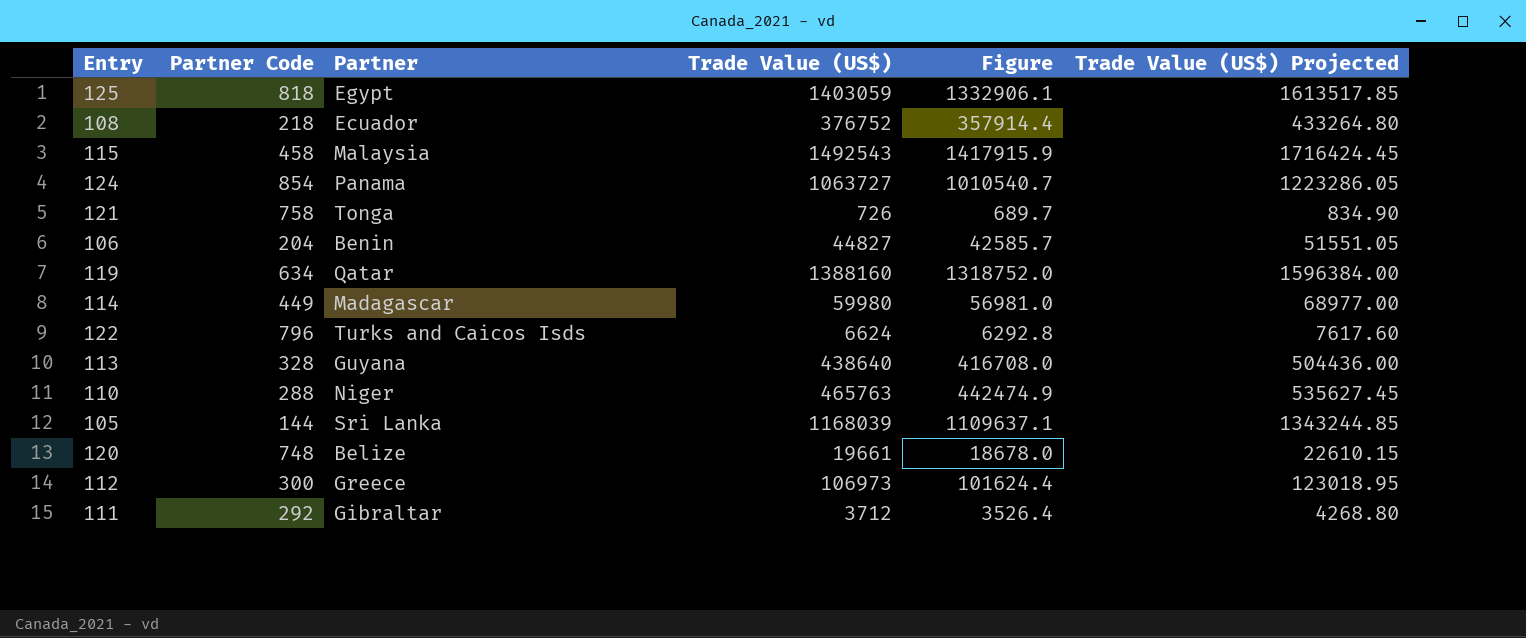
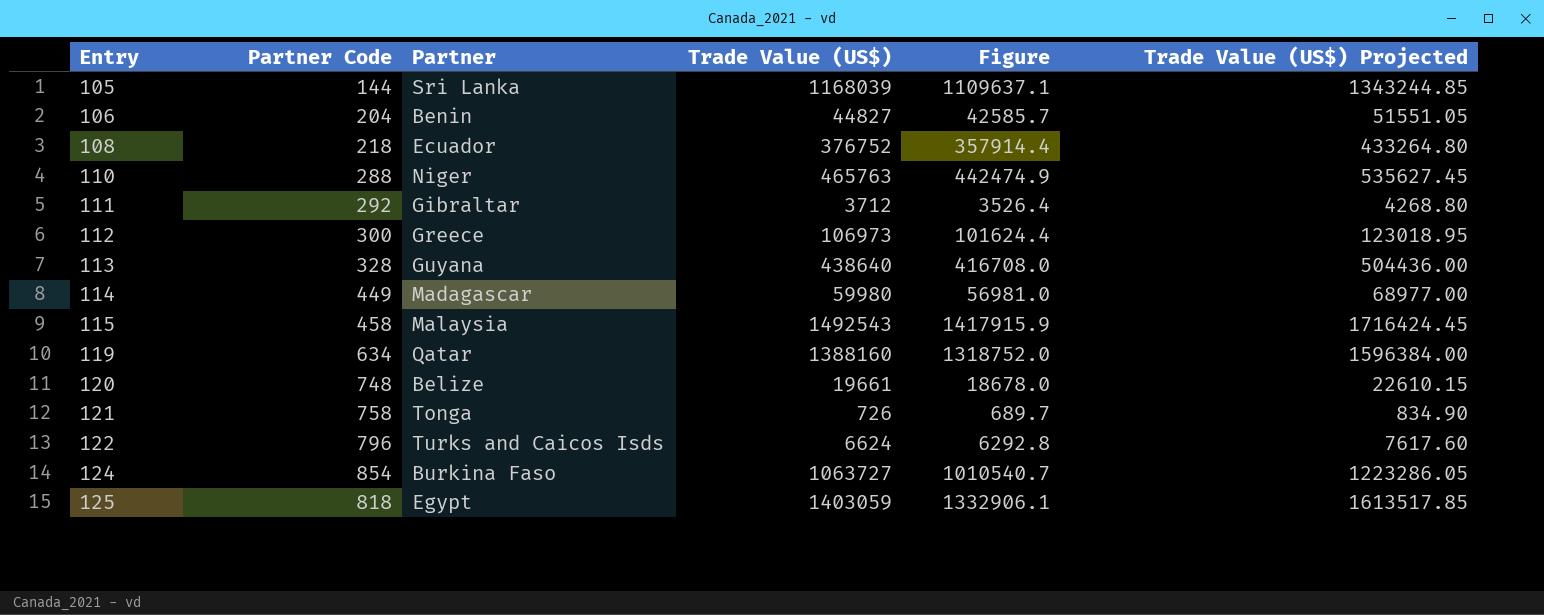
row order: none -> Entry ascending
124 | Partner: Panama -> Burkina Faso

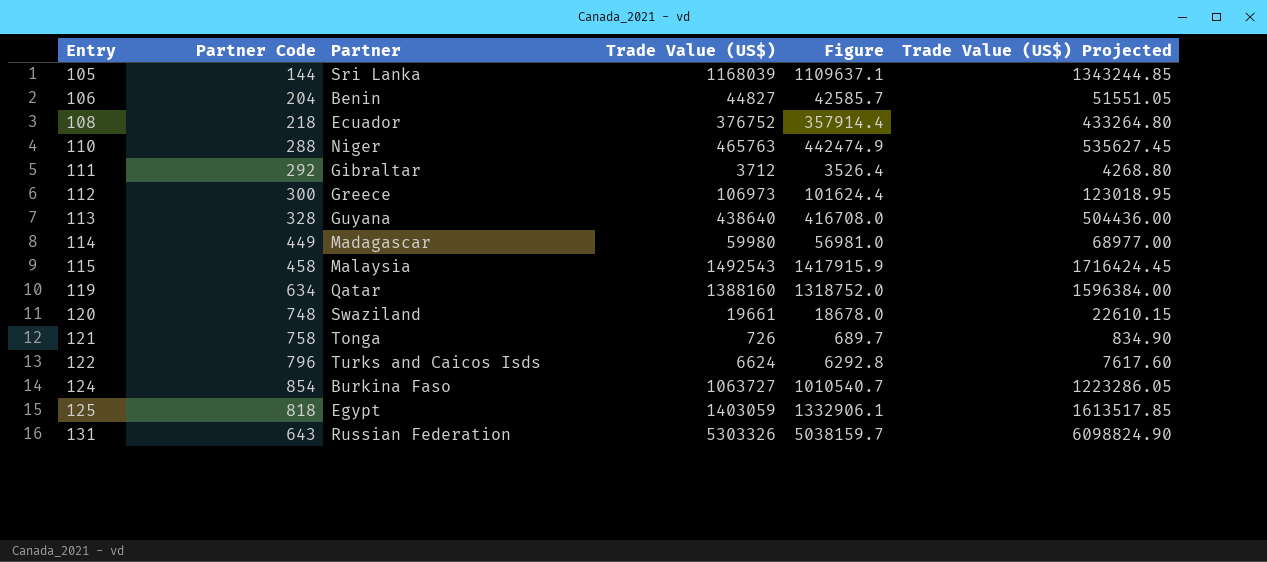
120 | Partner: Belize -> Swaziland
row 131: none -> 643 | Russian Federation | 5303326 | 5038159.7 | 6098824.90

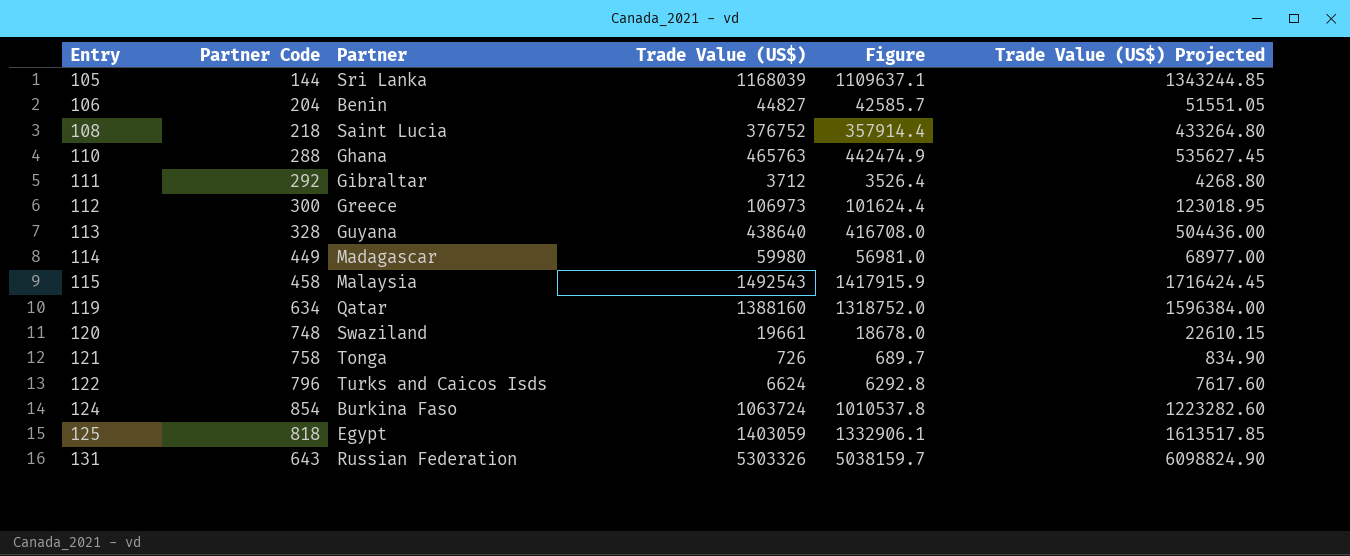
108 | Partner: Ecuador -> Saint Lucia
110 | Partner: Niger -> Ghana
124 | Trade Value (US$): 1063727 -> 1063724
124 | Figure: 1010540.7 -> 1010537.8
124 | Trade Value (US$) Projected: 1223286.05 -> 1223282.60

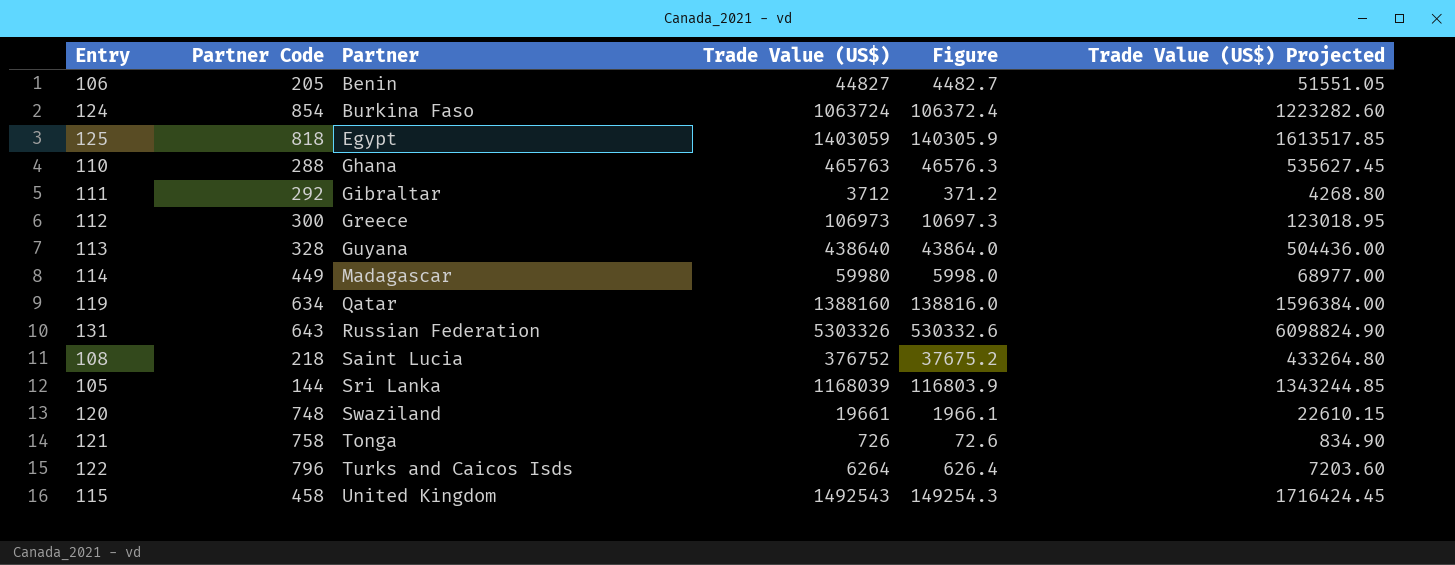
row order: Entry ascending -> Partner ascending
column Figure | formula: [Trade Value (US$)] * 0.95 -> [Trade Value (US$)] * 0.1
106 | Partner Code: 204 -> 205
122 | Trade Value (US$): 6624 -> 6264
122 | Trade Value (US$) Projected: 7617.60 -> 7203.60
115 | Partner: Malaysia -> United Kingdom

